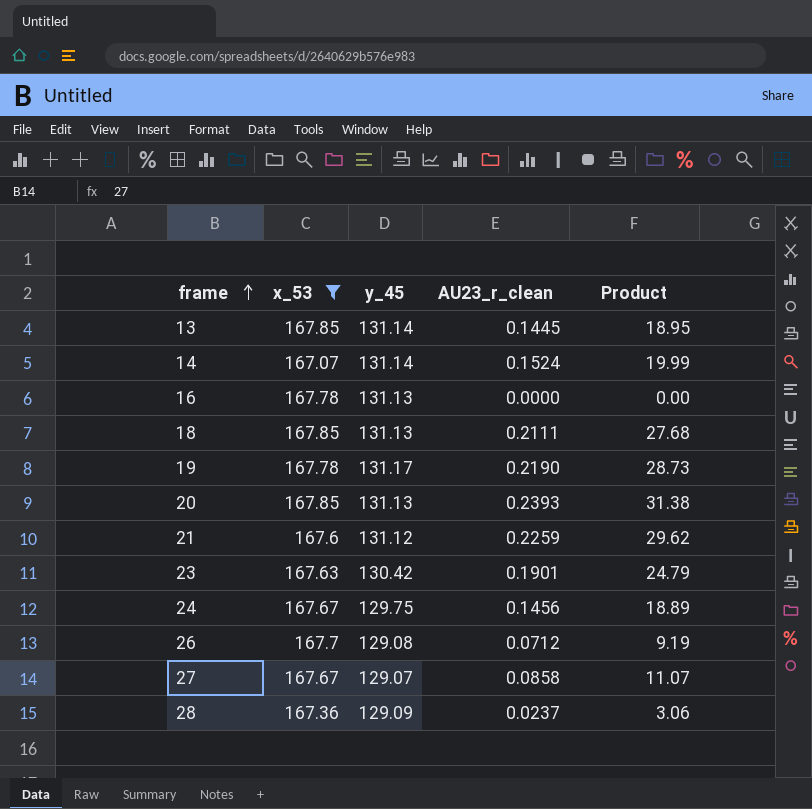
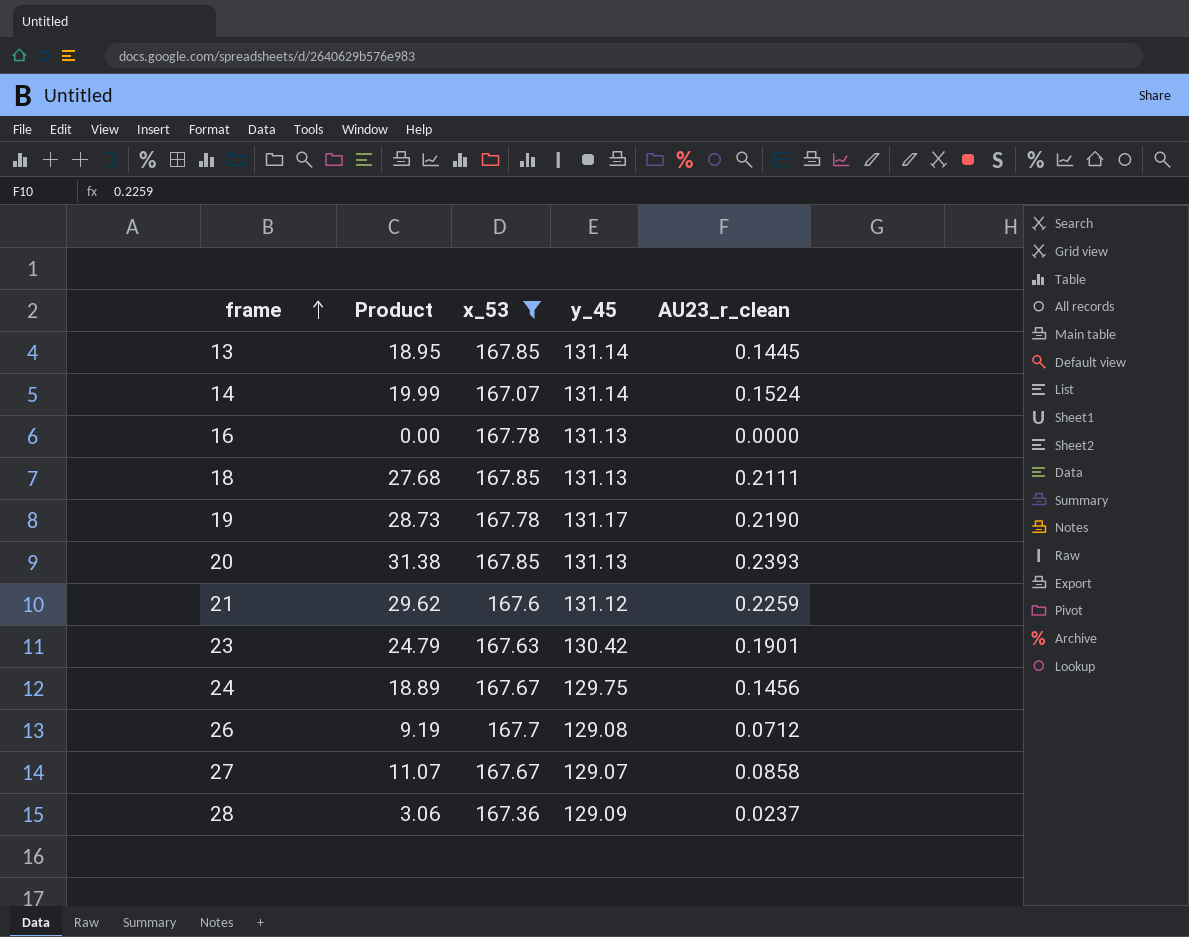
column Product | position: 5 -> 2

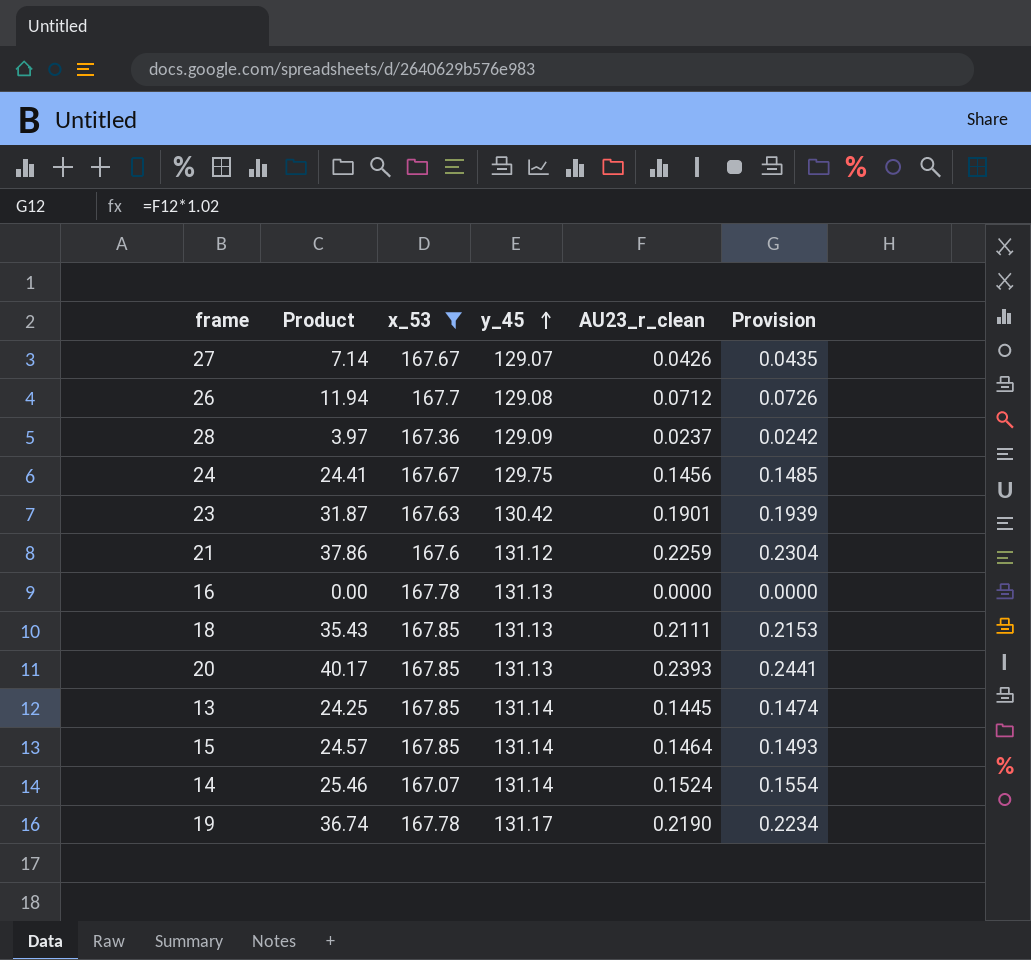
row order: frame ascending -> y_45 ascending
column Product | formula: [y_45] * [AU23_r_clean] -> [x_53] * [AU23_r_clean]
column Provision | formula: none -> [AU23_r_clean] * 1.02
27 | AU23_r_clean: 0.0858 -> 0.0426
row 15: none -> 24.57 | 167.85 | 131.14 | 0.1464 | 0.1493

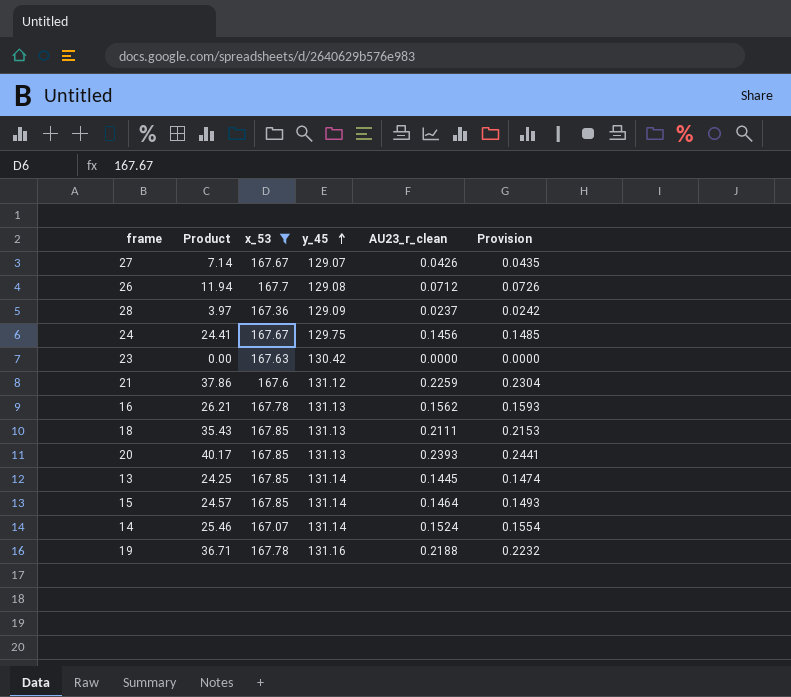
23 | Product: 31.87 -> 0.00
23 | AU23_r_clean: 0.1901 -> 0.0000
23 | Provision: 0.1939 -> 0.0000
16 | Product: 0.00 -> 26.21
16 | AU23_r_clean: 0.0000 -> 0.1562
16 | Provision: 0.0000 -> 0.1593
19 | Product: 36.74 -> 36.71
19 | y_45: 131.17 -> 131.16
19 | AU23_r_clean: 0.2190 -> 0.2188
19 | Provision: 0.2234 -> 0.2232

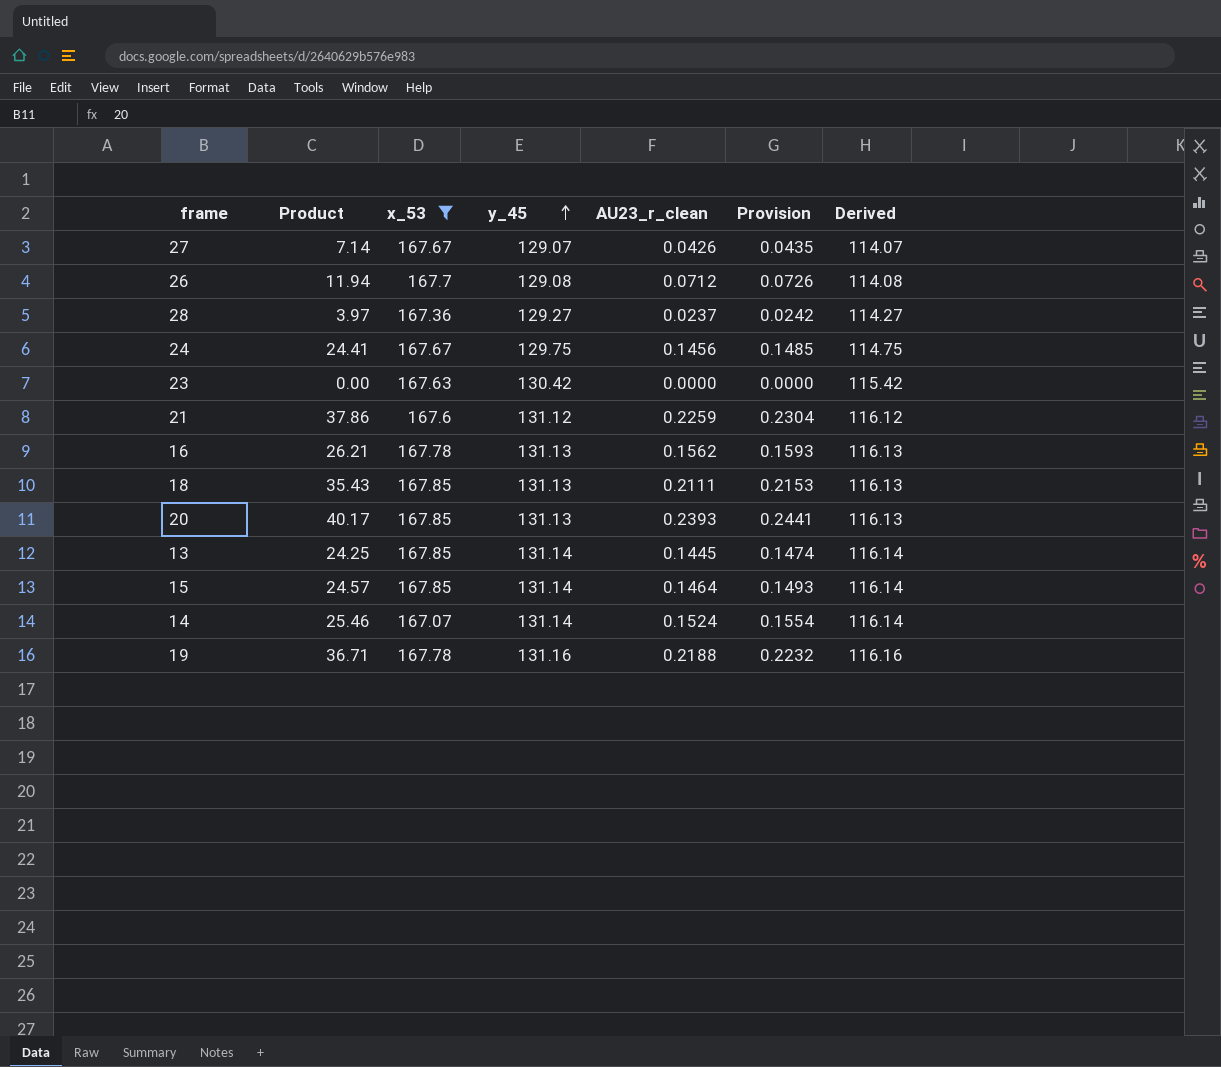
column Derived | formula: none -> [y_45] - 15
28 | y_45: 129.09 -> 129.27

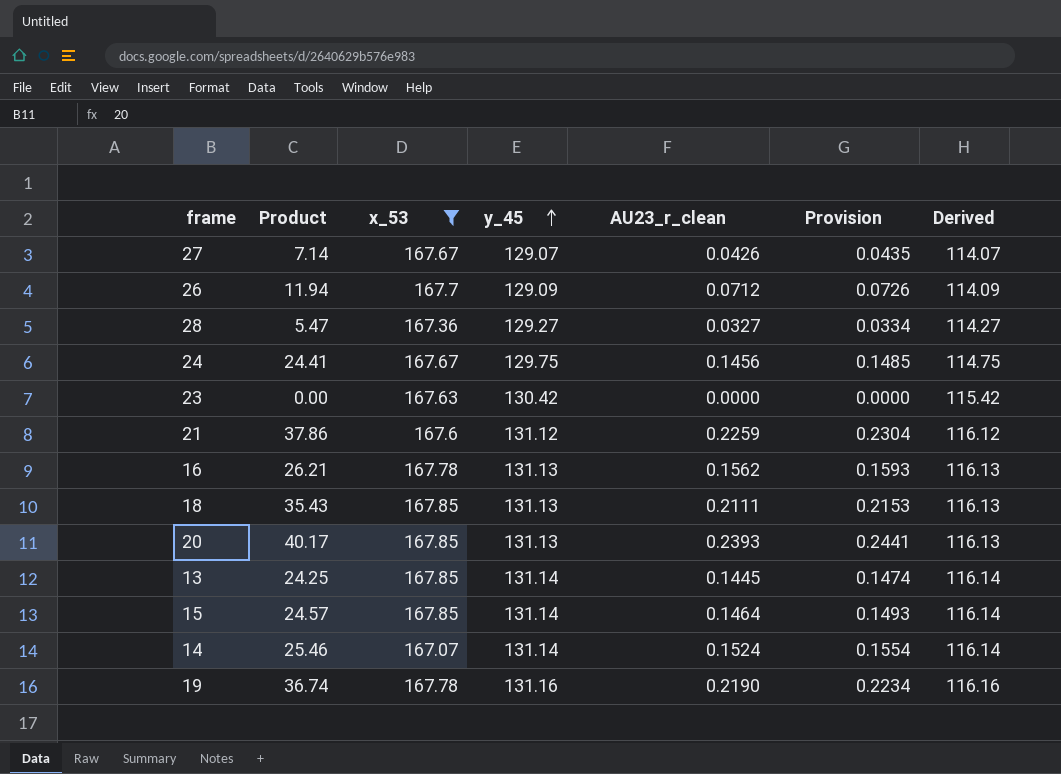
26 | y_45: 129.08 -> 129.09
26 | Derived: 114.08 -> 114.09
28 | Product: 3.97 -> 5.47
28 | AU23_r_clean: 0.0237 -> 0.0327
28 | Provision: 0.0242 -> 0.0334
19 | Product: 36.71 -> 36.74
19 | AU23_r_clean: 0.2188 -> 0.2190
19 | Provision: 0.2232 -> 0.2234

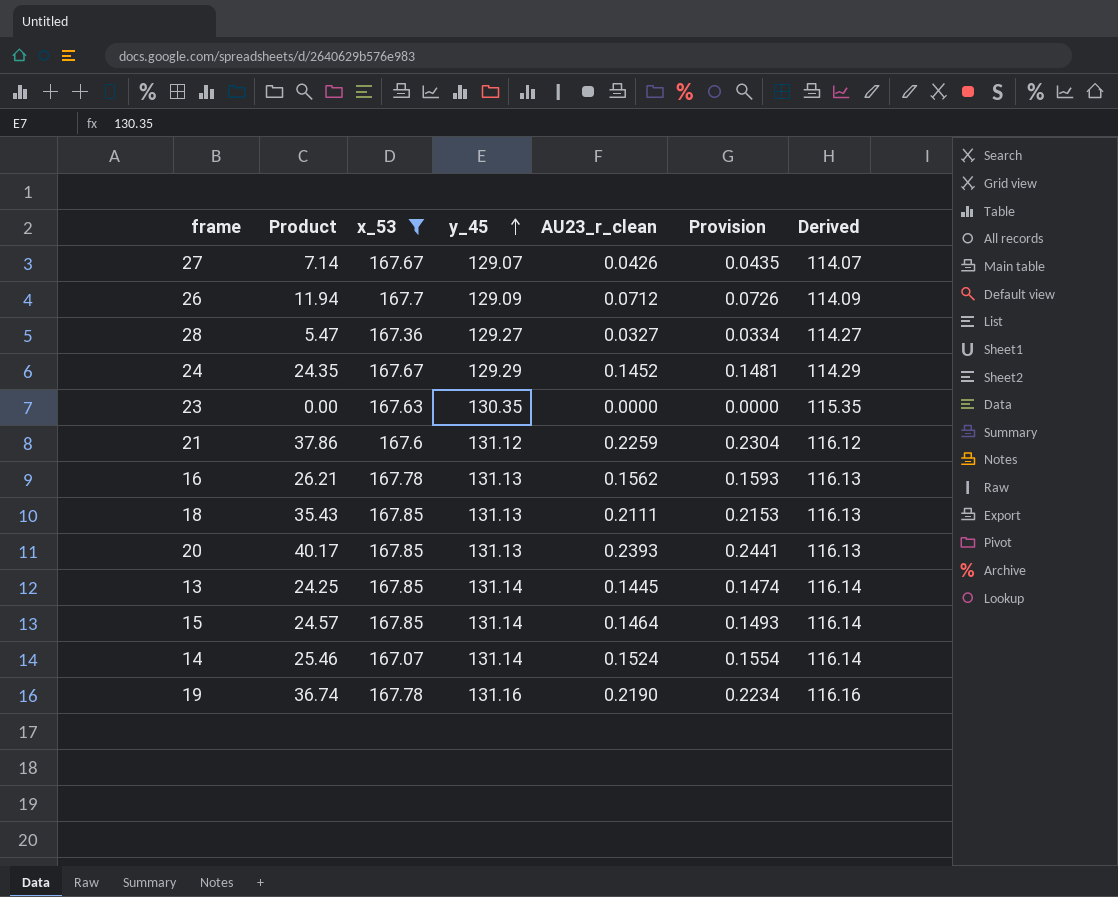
24 | Product: 24.41 -> 24.35
24 | y_45: 129.75 -> 129.29
24 | AU23_r_clean: 0.1456 -> 0.1452
24 | Provision: 0.1485 -> 0.1481
24 | Derived: 114.75 -> 114.29
23 | y_45: 130.42 -> 130.35
23 | Derived: 115.42 -> 115.35

